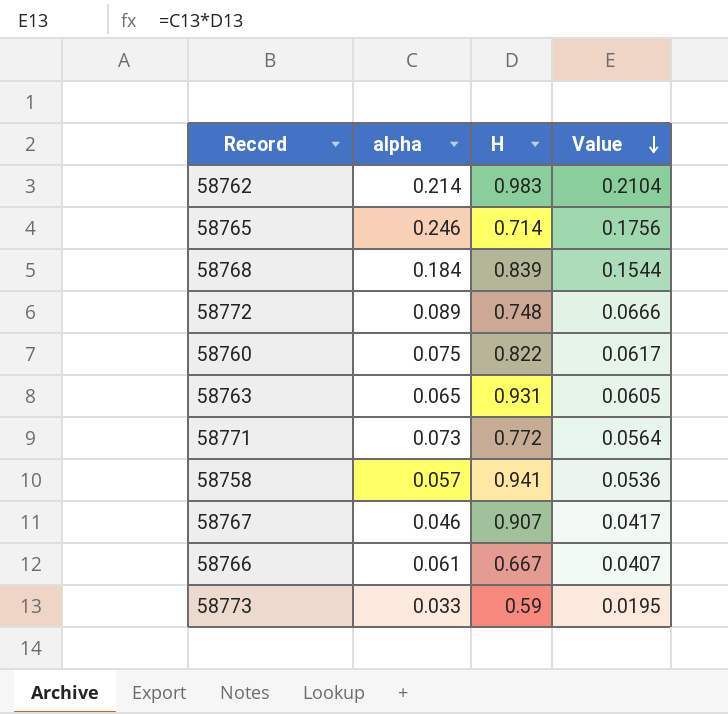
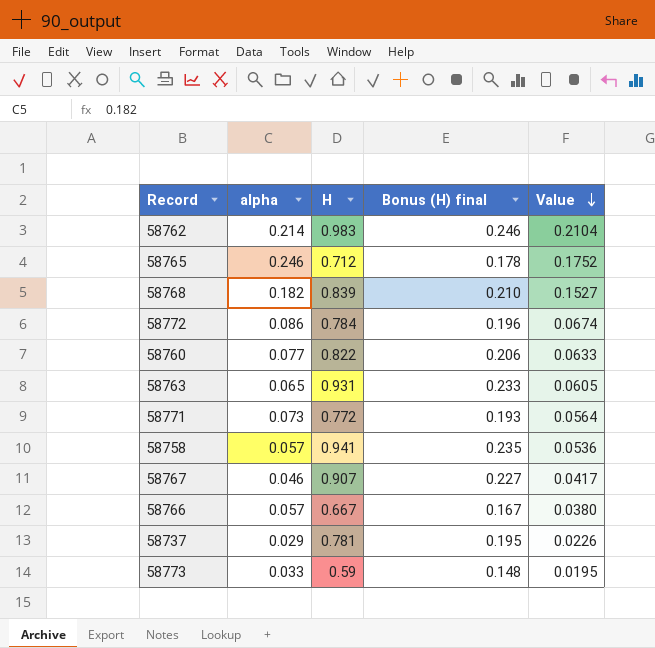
column Bonus (H) final | formula: none -> [H] * 0.25
58765 | H: 0.714 -> 0.712
58765 | Value: 0.1756 -> 0.1752
58768 | alpha: 0.184 -> 0.182
58768 | Value: 0.1544 -> 0.1527
58772 | alpha: 0.089 -> 0.086
58772 | H: 0.748 -> 0.784
58772 | Value: 0.0666 -> 0.0674
58760 | alpha: 0.075 -> 0.077
58760 | Value: 0.0617 -> 0.0633
58766 | alpha: 0.061 -> 0.057
58766 | Value: 0.0407 -> 0.0380
row 58737: none -> 0.029 | 0.781 | 0.195 | 0.0226

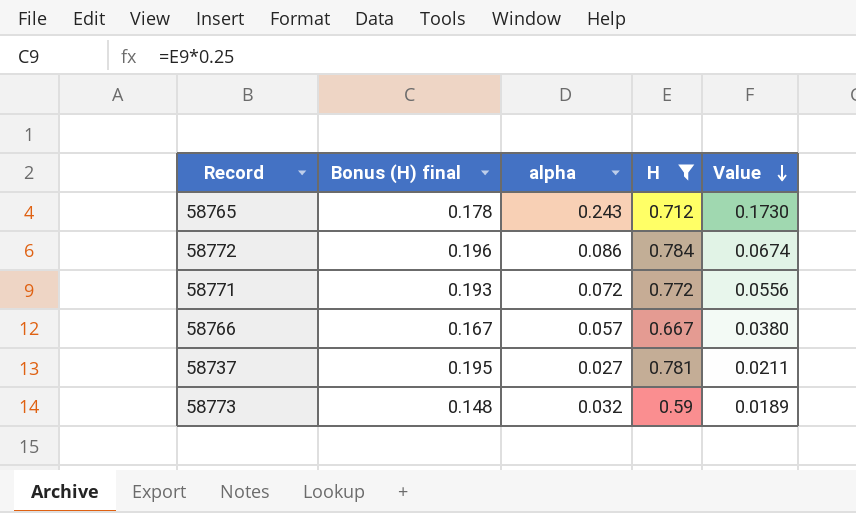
filter: none -> H <= 0.784
column Bonus (H) final | position: 4 -> 2
58765 | alpha: 0.246 -> 0.243
58765 | Value: 0.1752 -> 0.1730
58771 | alpha: 0.073 -> 0.072
58771 | Value: 0.0564 -> 0.0556
58737 | alpha: 0.029 -> 0.027
58737 | Value: 0.0226 -> 0.0211
58773 | alpha: 0.033 -> 0.032
58773 | Value: 0.0195 -> 0.0189

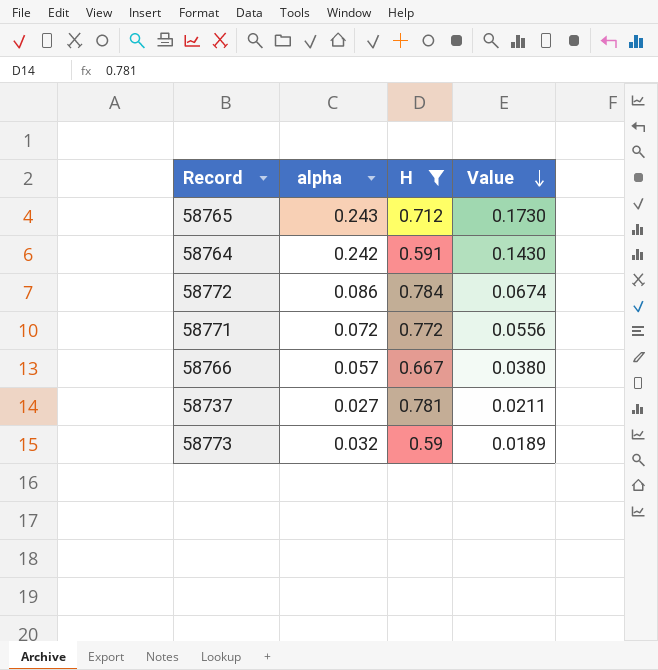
column Bonus (H) final | formula: [H] * 0.25 -> none
row 58764: none -> 0.242 | 0.591 | 0.1430

